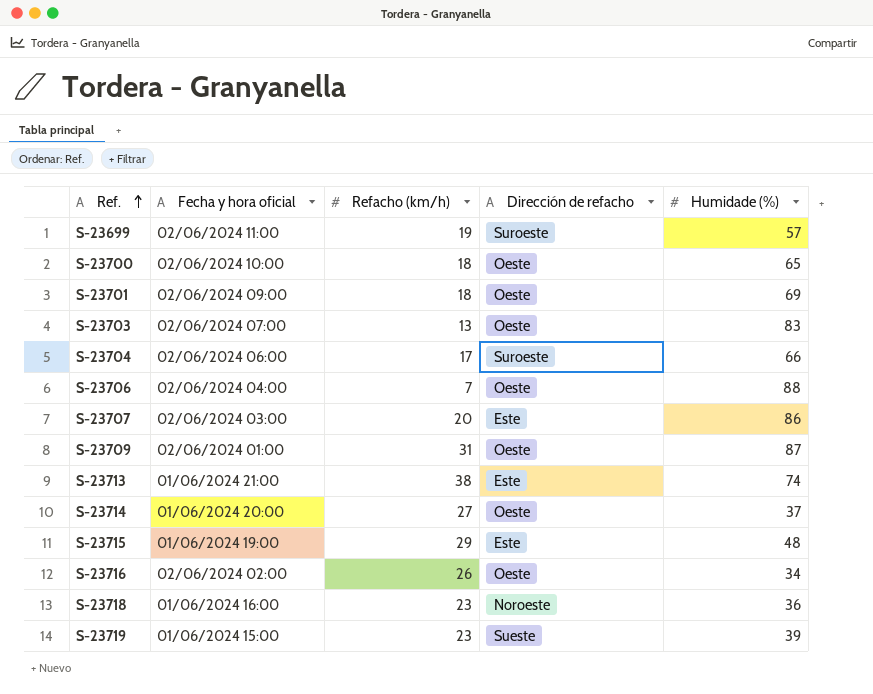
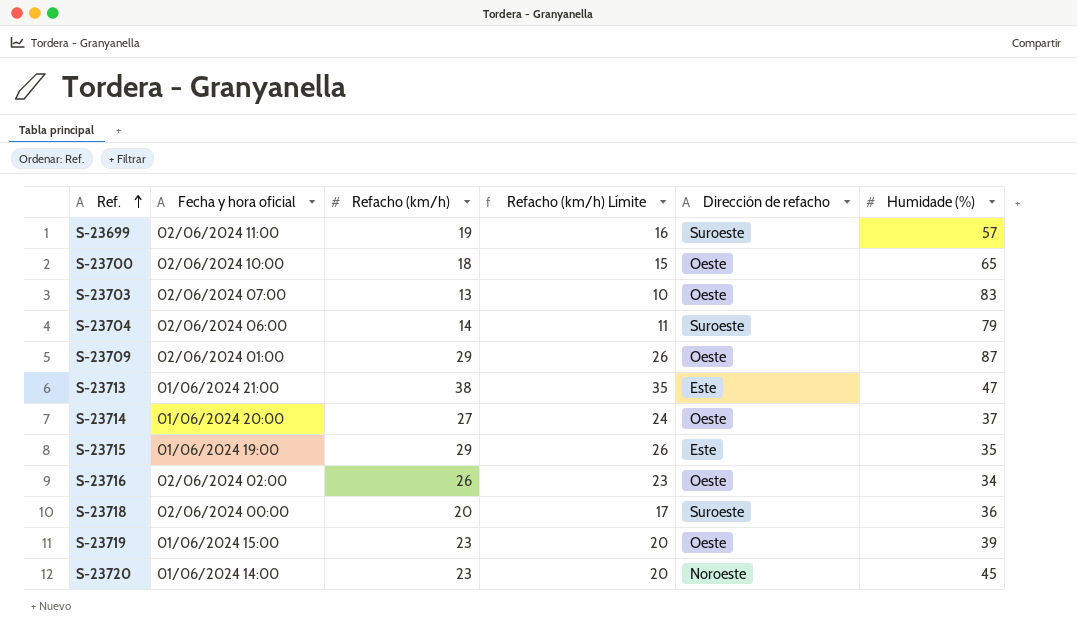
column Refacho (km/h) Límite | formula: none -> [Refacho (km/h)] - 3
row S-23701: 02/06/2024 09:00 | 18 | Oeste | 69 -> none
row S-23706: 02/06/2024 04:00 | 7 | Oeste | 88 -> none
row S-23707: 02/06/2024 03:00 | 20 | Este | 86 -> none
S-23704 | Refacho (km/h): 17 -> 14
S-23704 | Humidade (%): 66 -> 79
S-23709 | Refacho (km/h): 31 -> 29
S-23713 | Humidade (%): 74 -> 47
S-23715 | Humidade (%): 48 -> 35
S-23718 | Fecha y hora oficial: 01/06/2024 16:00 -> 02/06/2024 00:00
S-23718 | Refacho (km/h): 23 -> 20
S-23718 | Dirección de refacho: Noroeste -> Suroeste
S-23719 | Dirección de refacho: Sueste -> Oeste
row S-23720: none -> 01/06/2024 14:00 | 23 | 20 | Noroeste | 45

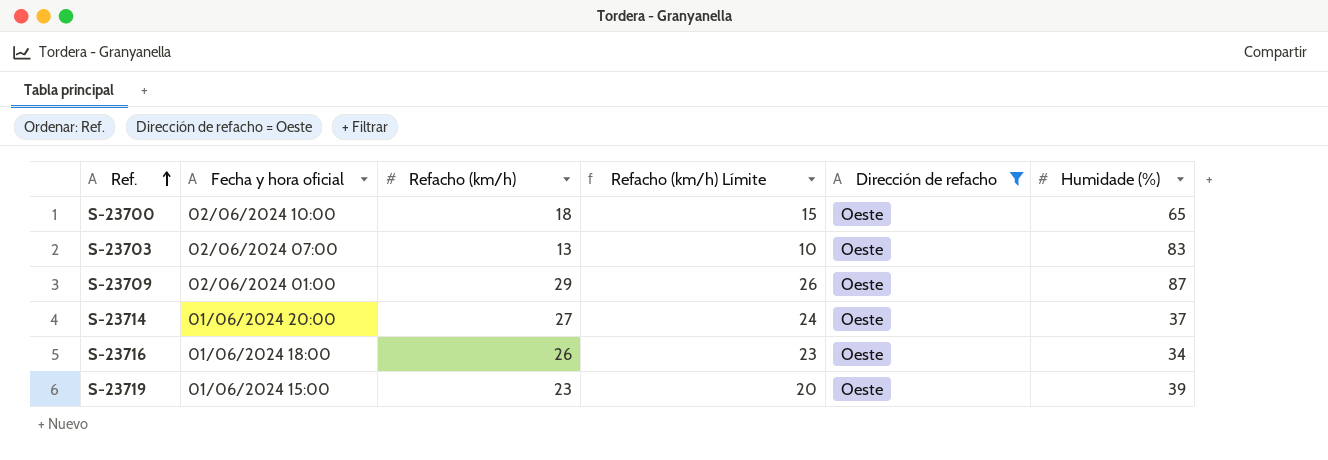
filter: none -> Dirección de refacho = Oeste
S-23716 | Fecha y hora oficial: 02/06/2024 02:00 -> 01/06/2024 18:00

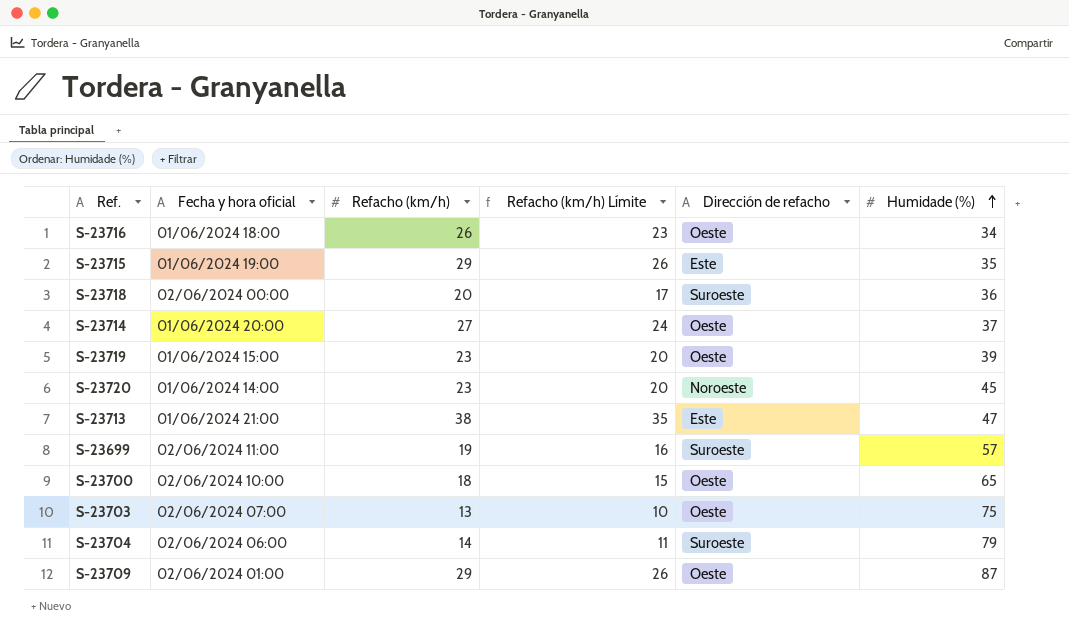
filter: Dirección de refacho = Oeste -> none
row order: Ref. ascending -> Humidade (%) ascending
S-23703 | Humidade (%): 83 -> 75

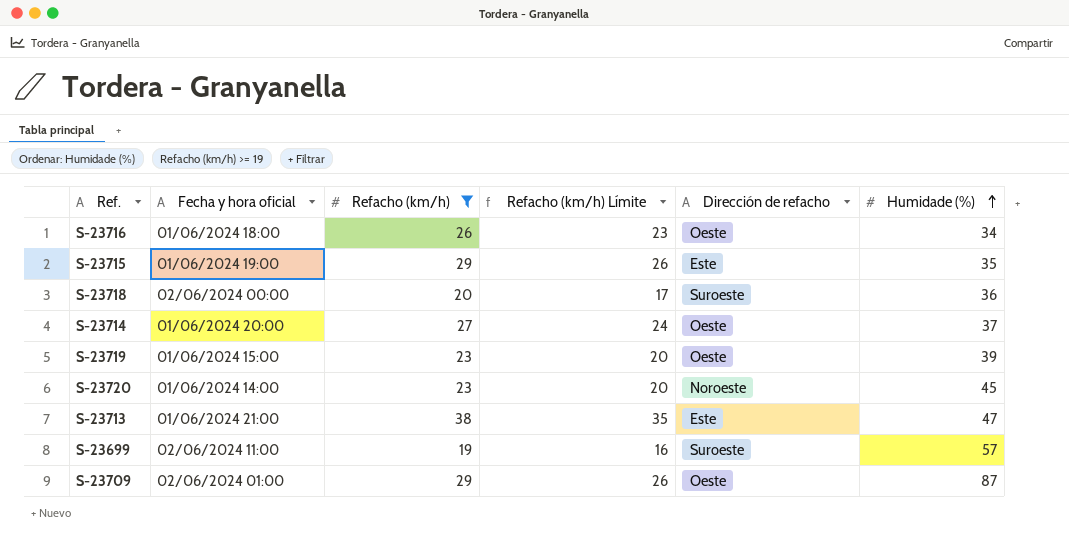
filter: none -> Refacho (km/h) >= 19

